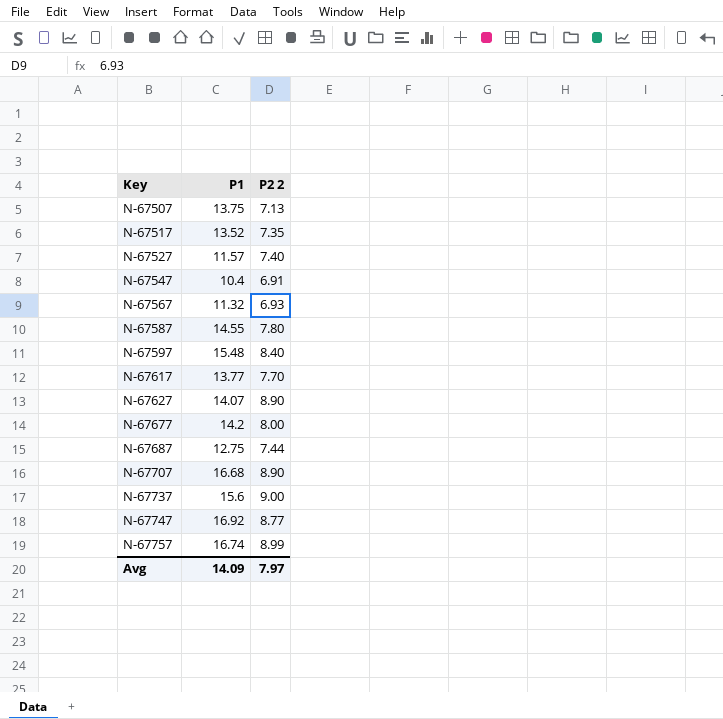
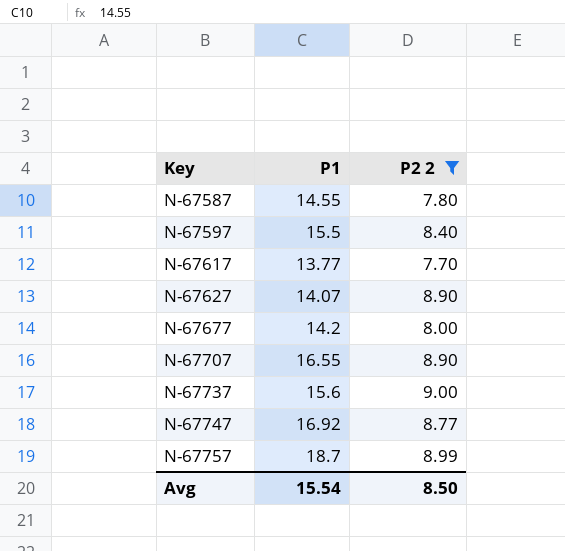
filter: none -> P2 2 >= 7.70
N-67597 | P1: 15.48 -> 15.5
N-67707 | P1: 16.68 -> 16.55
N-67757 | P1: 16.74 -> 18.7
Avg | P1: 14.09 -> 15.54
Avg | P2 2: 7.97 -> 8.50

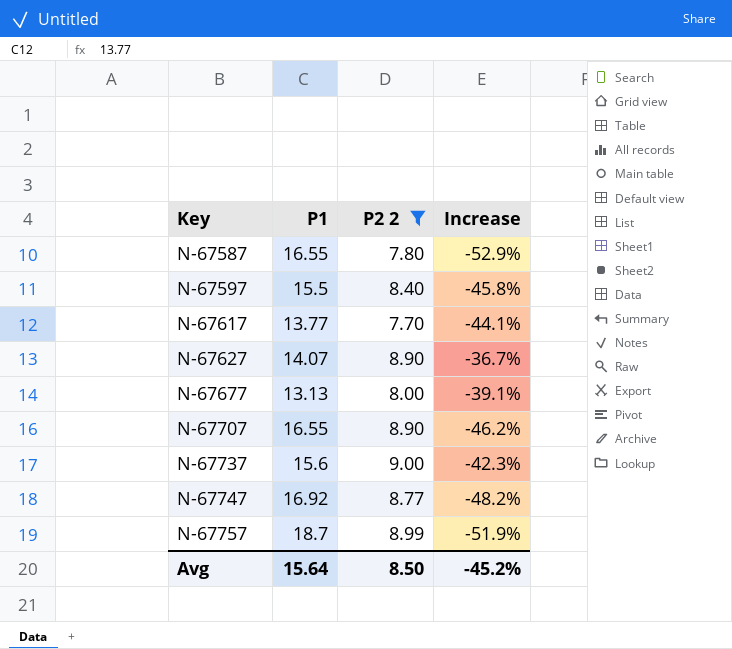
column Increase | formula: none -> ([P2 2] - [P1]) / [P1]
N-67587 | P1: 14.55 -> 16.55
N-67677 | P1: 14.2 -> 13.13
Avg | P1: 15.54 -> 15.64

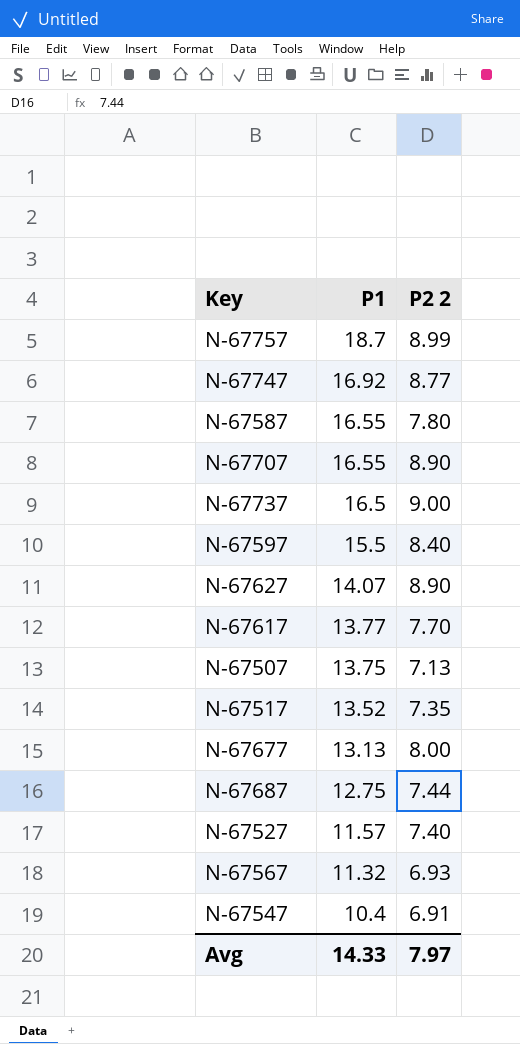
filter: P2 2 >= 7.70 -> none
row order: Key ascending -> P1 descending
column Increase | formula: ([P2 2] - [P1]) / [P1] -> none
N-67737 | P1: 15.6 -> 16.5
Avg | P1: 15.64 -> 14.33
Avg | P2 2: 8.50 -> 7.97

